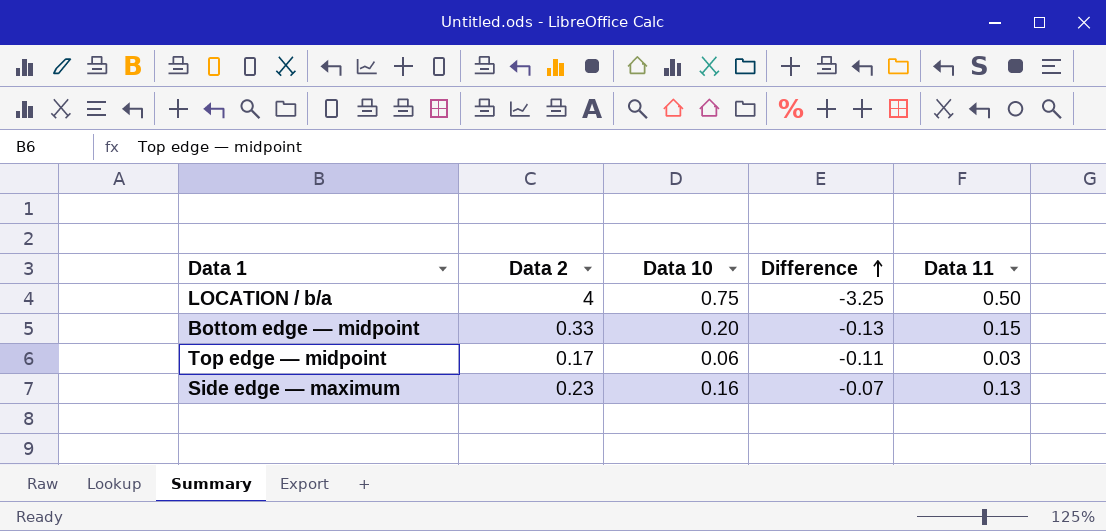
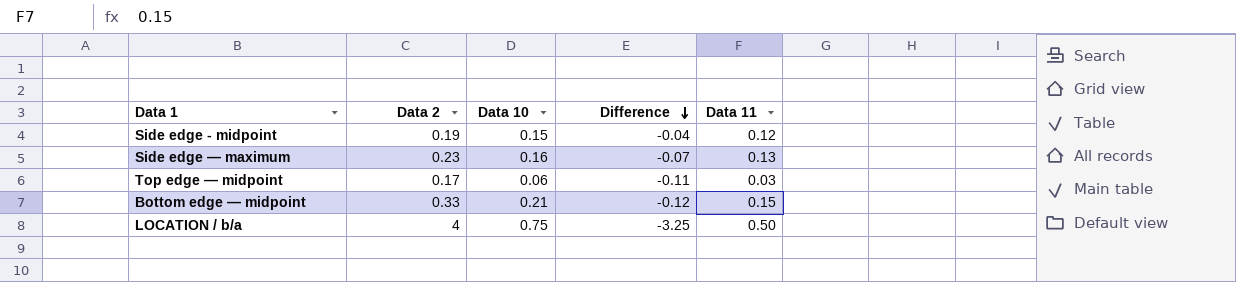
row order: Difference ascending -> Difference descending
row Side edge - midpoint: none -> 0.19 | 0.15 | -0.04 | 0.12
Bottom edge — midpoint | Data 10: 0.20 -> 0.21
Bottom edge — midpoint | Difference: -0.13 -> -0.12

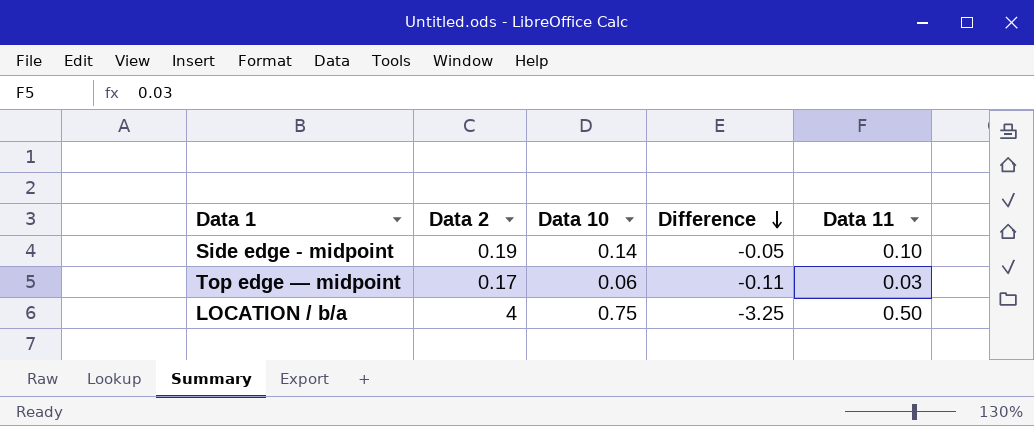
row Side edge — maximum: 0.23 | 0.16 | -0.07 | 0.13 -> none
row Bottom edge — midpoint: 0.33 | 0.21 | -0.12 | 0.15 -> none
Side edge - midpoint | Data 10: 0.15 -> 0.14
Side edge - midpoint | Difference: -0.04 -> -0.05
Side edge - midpoint | Data 11: 0.12 -> 0.10

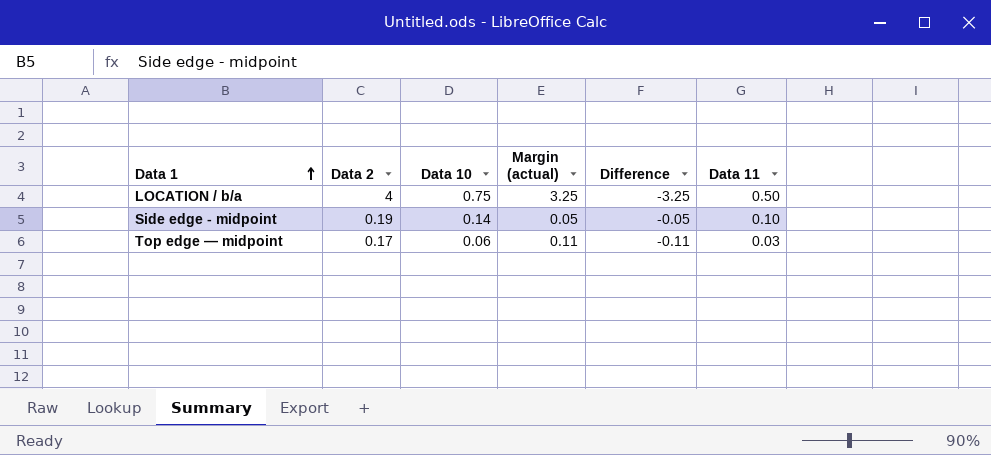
row order: Difference descending -> Data 1 ascending
column Margin (actual) | formula: none -> [Data 2] - [Data 10]

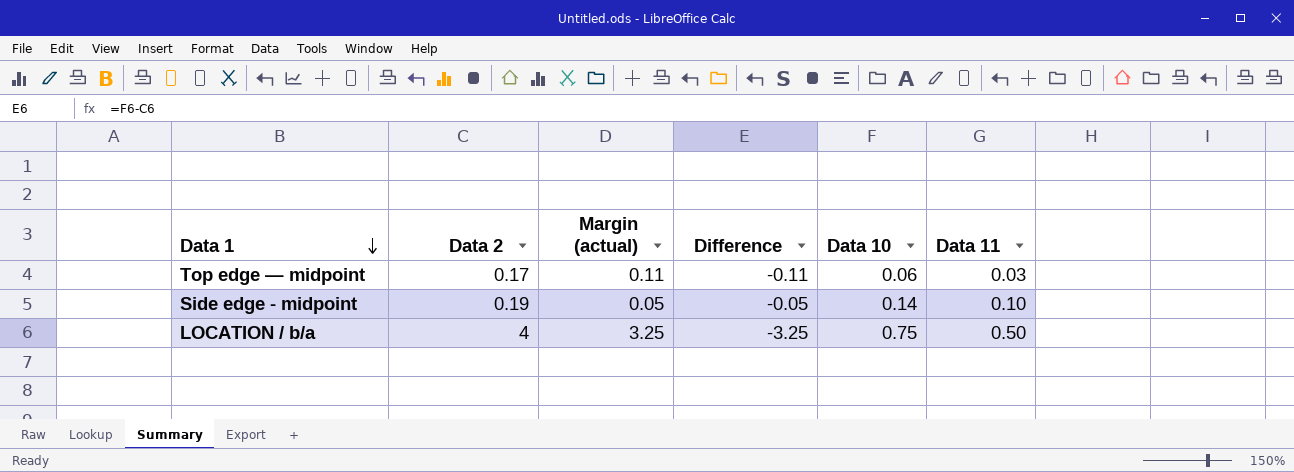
row order: Data 1 ascending -> Data 1 descending
column Data 10 | position: 3 -> 5

